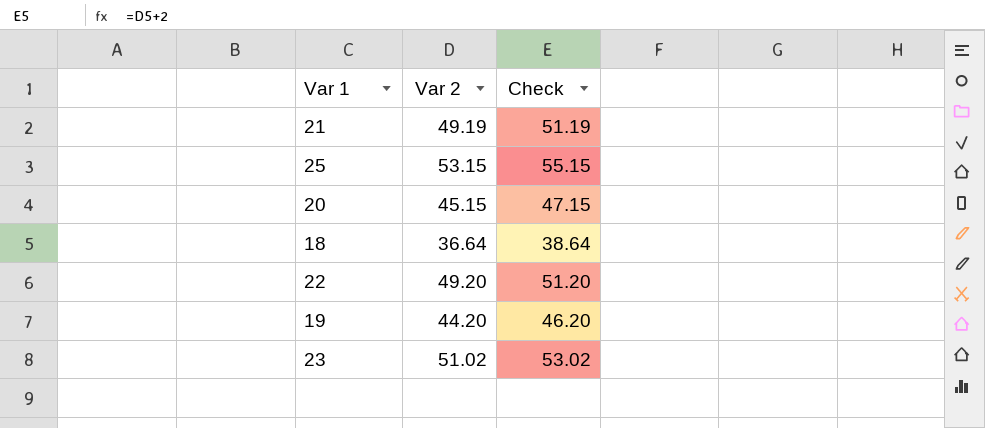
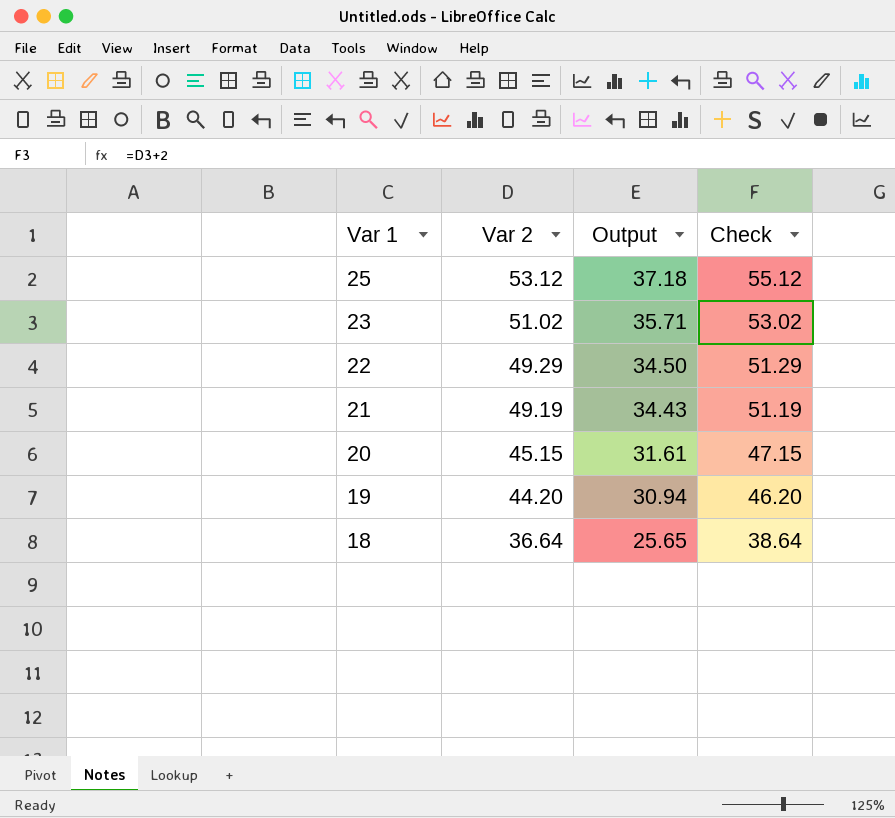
row order: none -> Var 1 descending
column Output | formula: none -> [Var 2] * 0.7
25 | Var 2: 53.15 -> 53.12
25 | Check: 55.15 -> 55.12
22 | Var 2: 49.20 -> 49.29
22 | Check: 51.20 -> 51.29

